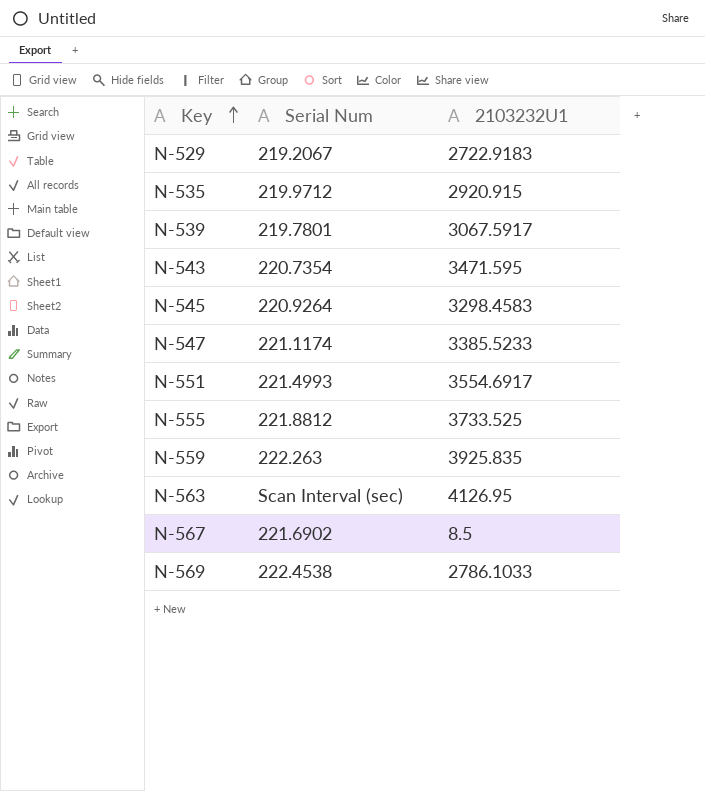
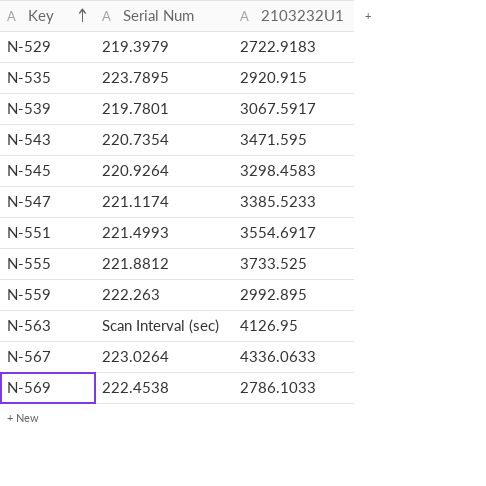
N-529 | Serial Num: 219.2067 -> 219.3979
N-535 | Serial Num: 219.9712 -> 223.7895
N-559 | 2103232U1: 3925.835 -> 2992.895
N-567 | Serial Num: 221.6902 -> 223.0264
N-567 | 2103232U1: 8.5 -> 4336.0633

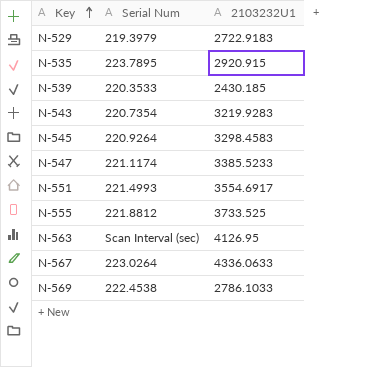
row N-559: 222.263 | 2992.895 -> none
N-539 | Serial Num: 219.7801 -> 220.3533
N-539 | 2103232U1: 3067.5917 -> 2430.185
N-543 | 2103232U1: 3471.595 -> 3219.9283

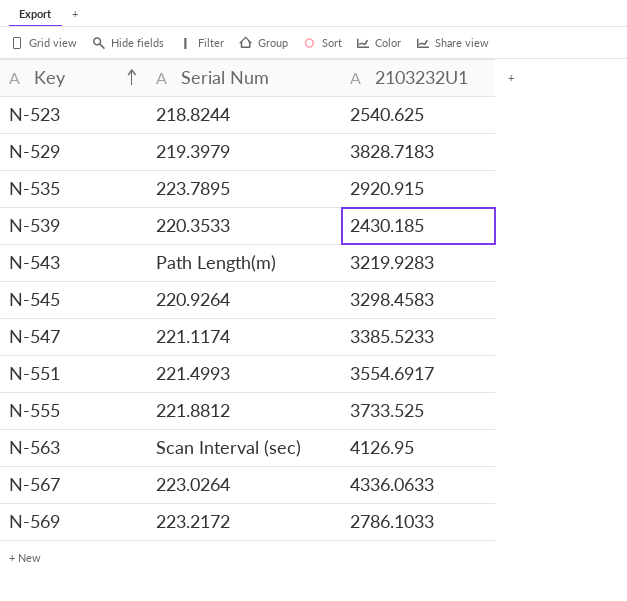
row N-523: none -> 218.8244 | 2540.625
N-529 | 2103232U1: 2722.9183 -> 3828.7183
N-543 | Serial Num: 220.7354 -> Path Length(m)
N-569 | Serial Num: 222.4538 -> 223.2172

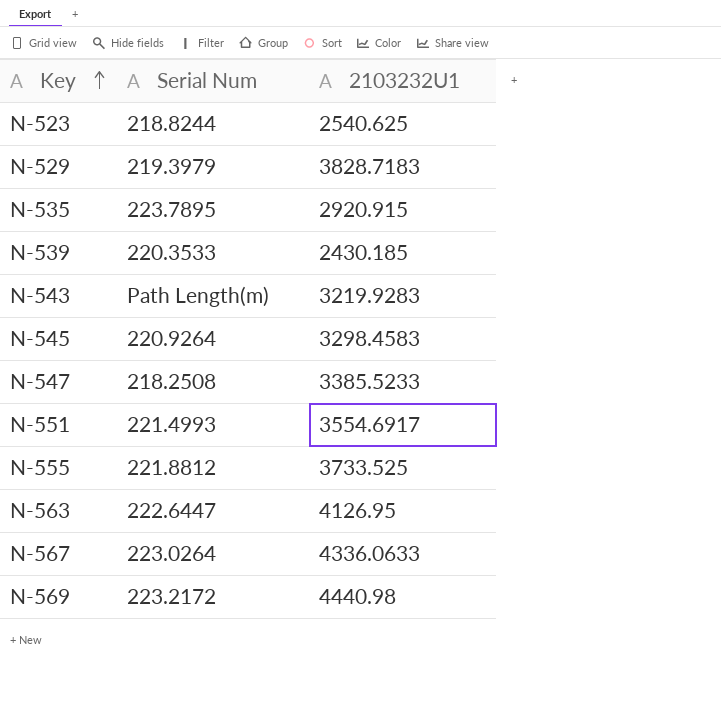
N-547 | Serial Num: 221.1174 -> 218.2508
N-563 | Serial Num: Scan Interval (sec) -> 222.6447
N-569 | 2103232U1: 2786.1033 -> 4440.98

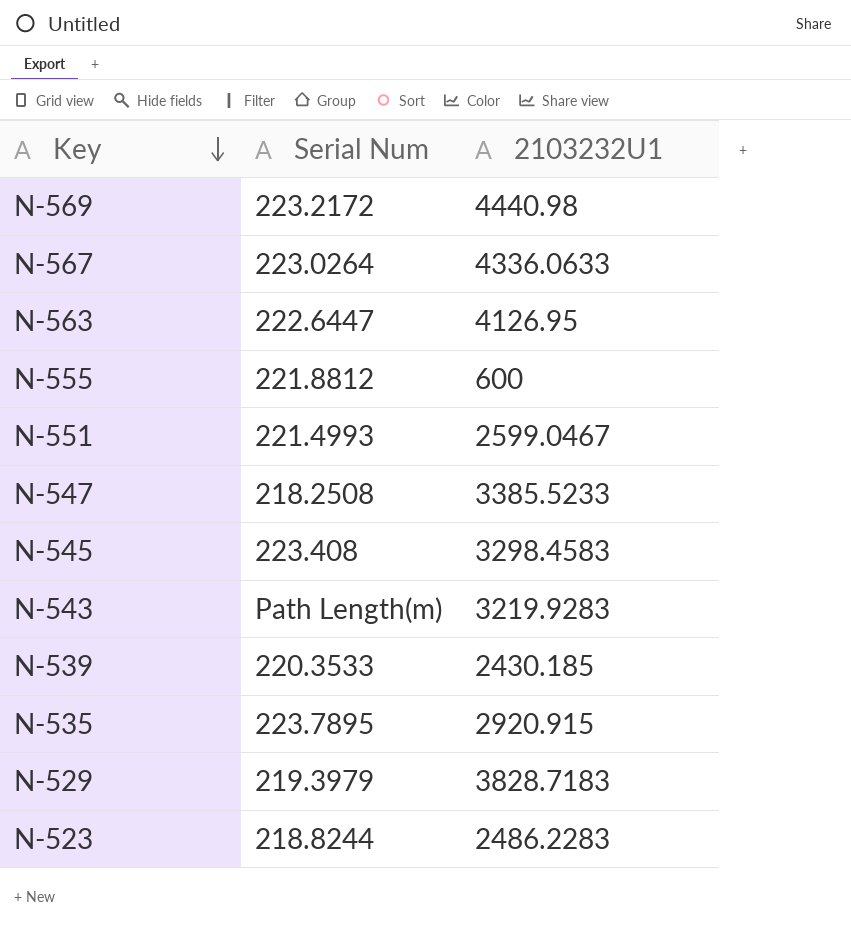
row order: Key ascending -> Key descending
N-555 | 2103232U1: 3733.525 -> 600
N-551 | 2103232U1: 3554.6917 -> 2599.0467
N-545 | Serial Num: 220.9264 -> 223.408
N-523 | 2103232U1: 2540.625 -> 2486.2283

